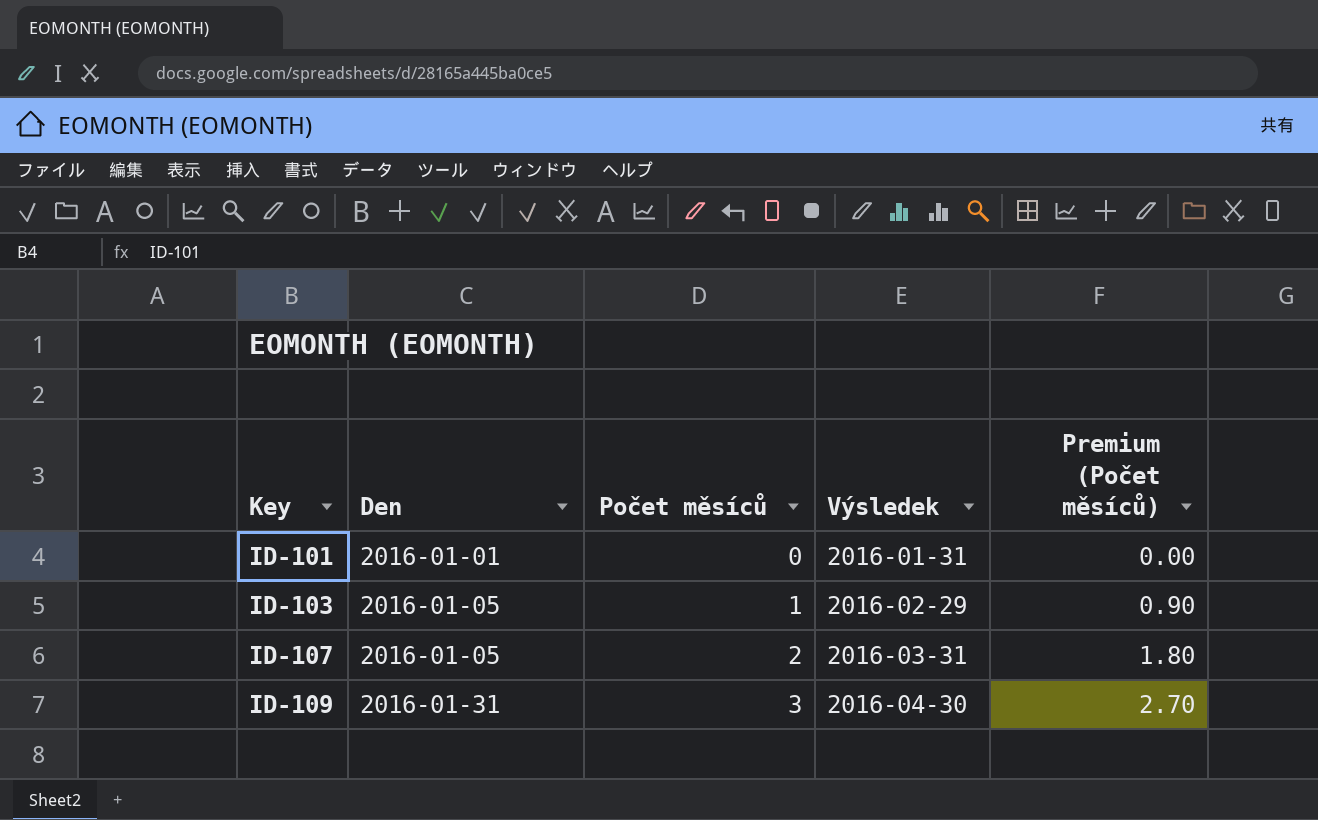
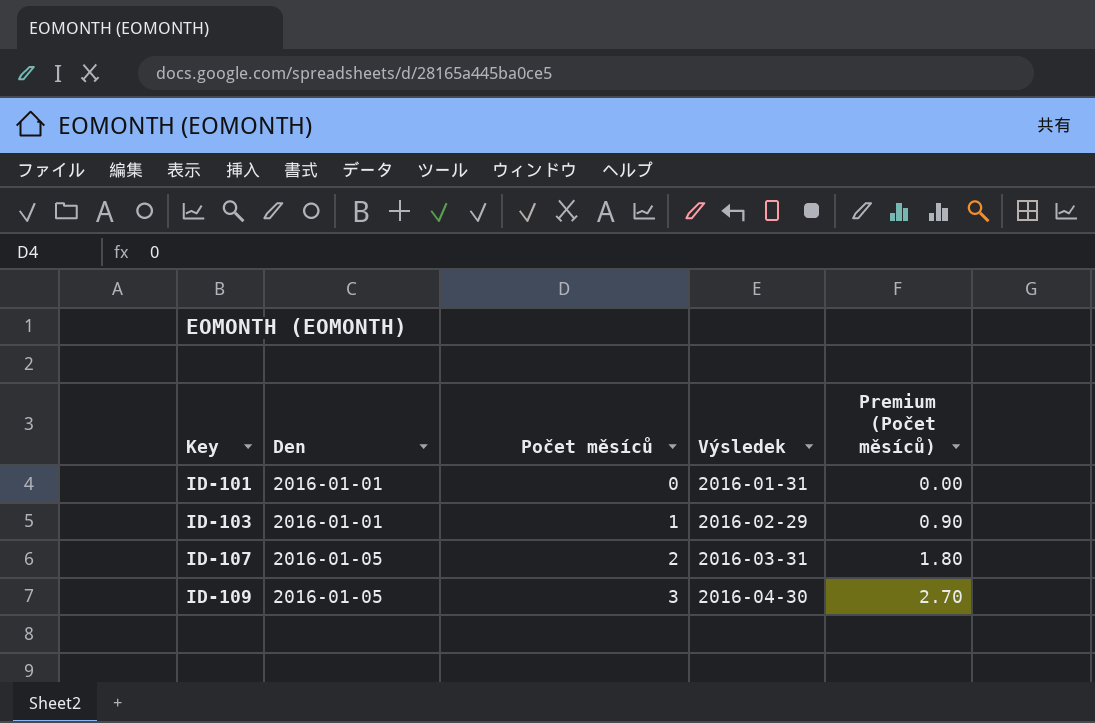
ID-103 | Den: 2016-01-05 -> 2016-01-01
ID-109 | Den: 2016-01-31 -> 2016-01-05

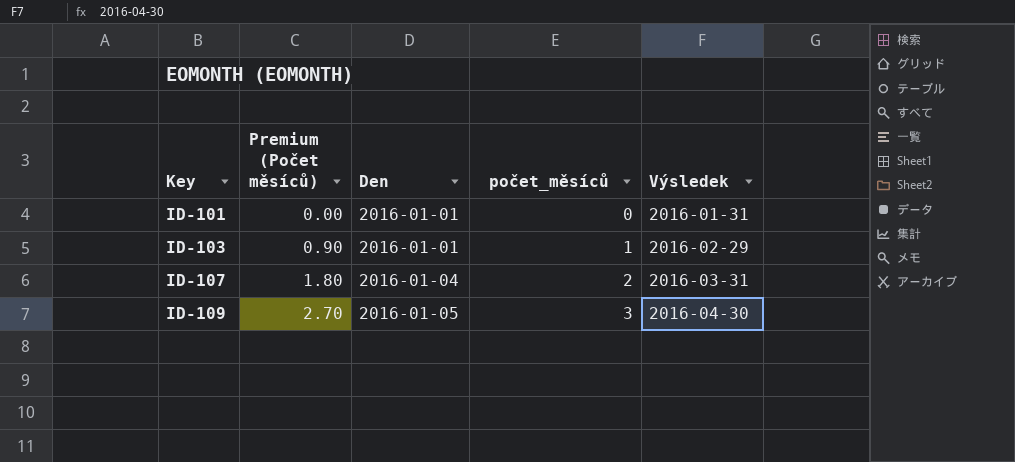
column Premium (Počet měsíců) | position: 5 -> 2
column name: Počet měsíců -> počet_měsíců
ID-107 | Den: 2016-01-05 -> 2016-01-04

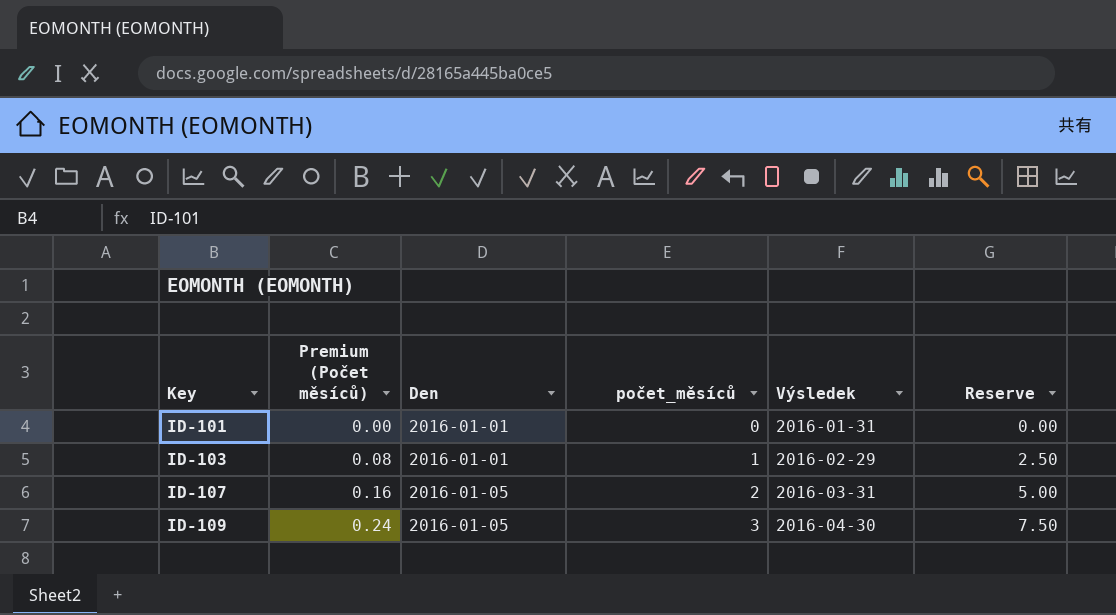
column Premium (Počet měsíců) | formula: [počet_měsíců] * 0.9 -> [počet_měsíců] * 0.08
column Reserve | formula: none -> [počet_měsíců] * 2.5
ID-107 | Den: 2016-01-04 -> 2016-01-05

